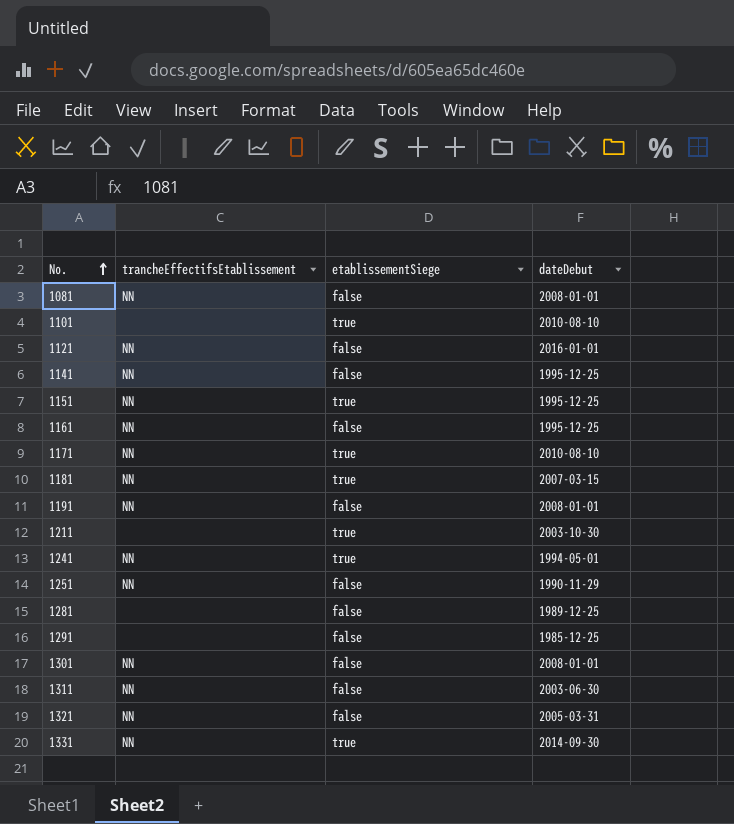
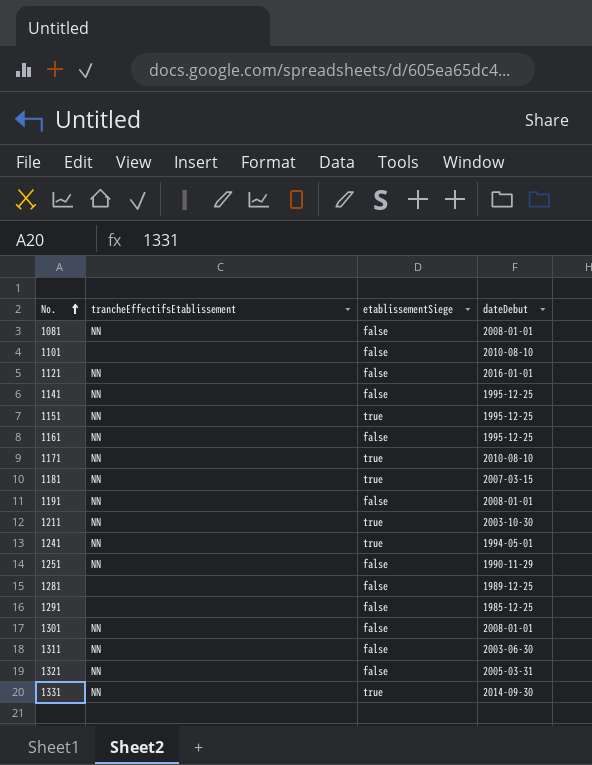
1101 | etablissementSiege: true -> false
1211 | trancheEffectifsEtablissement: none -> NN

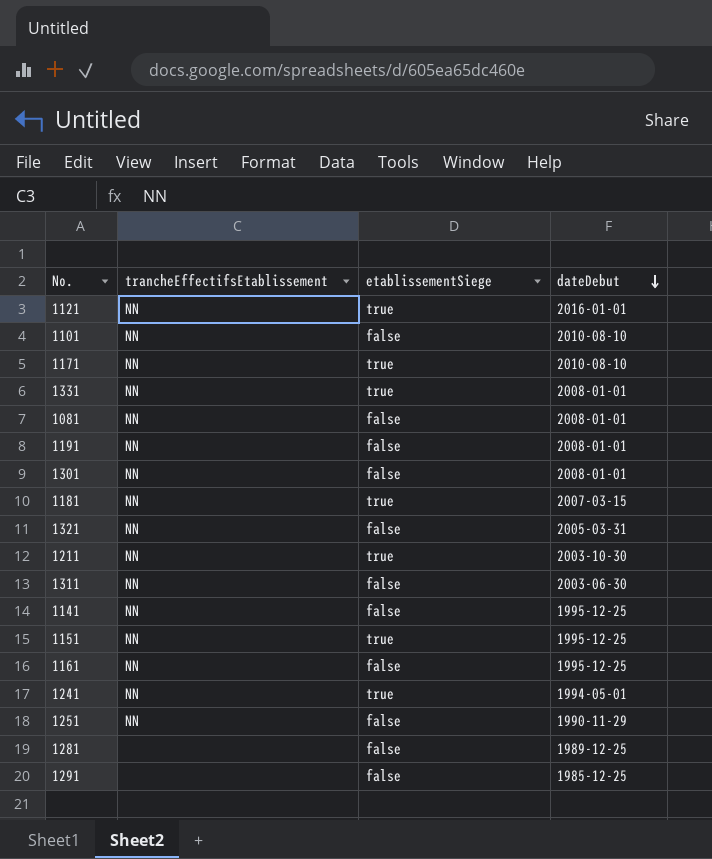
row order: No. ascending -> dateDebut descending
1121 | etablissementSiege: false -> true
1101 | trancheEffectifsEtablissement: none -> NN
1331 | dateDebut: 2014-09-30 -> 2008-01-01

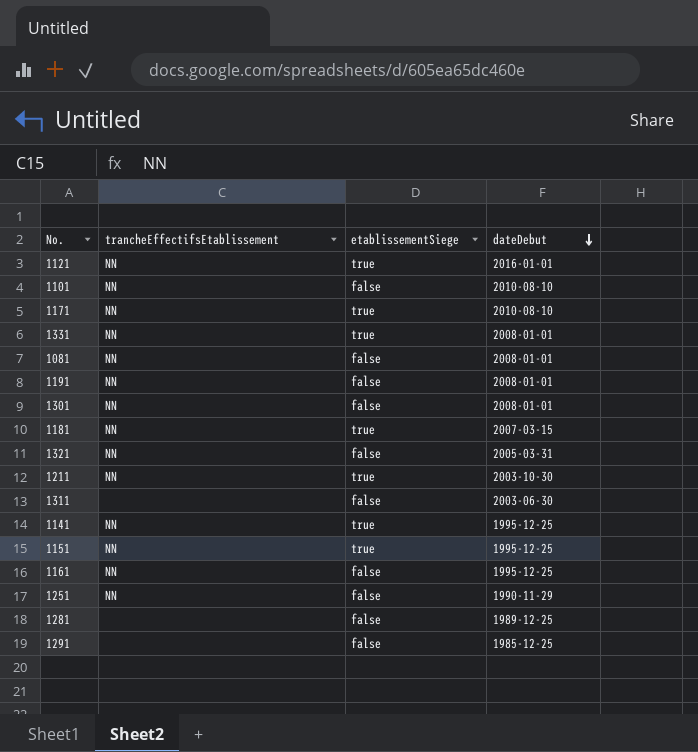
row 1241: NN | true | 1994-05-01 -> none
1311 | trancheEffectifsEtablissement: NN -> none
1141 | etablissementSiege: false -> true

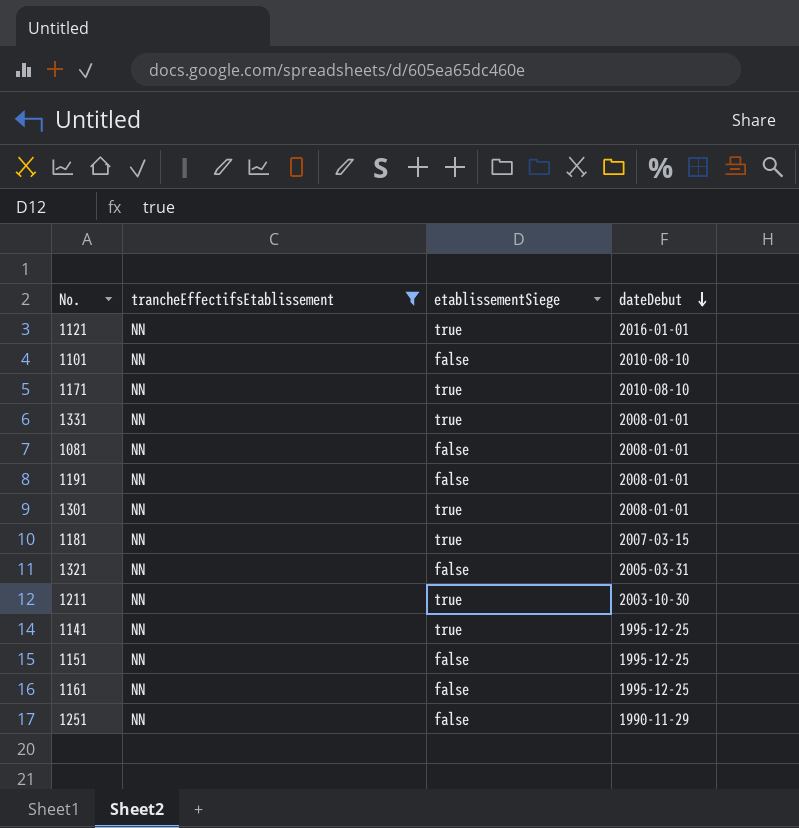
filter: none -> trancheEffectifsEtablissement = NN
1301 | etablissementSiege: false -> true
1151 | etablissementSiege: true -> false

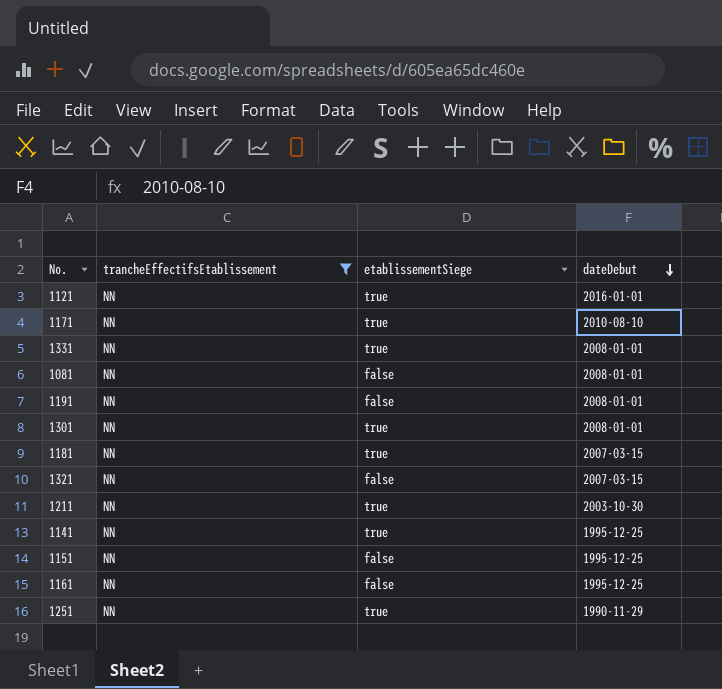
row 1101: NN | false | 2010-08-10 -> none
1321 | dateDebut: 2005-03-31 -> 2007-03-15
1251 | etablissementSiege: false -> true

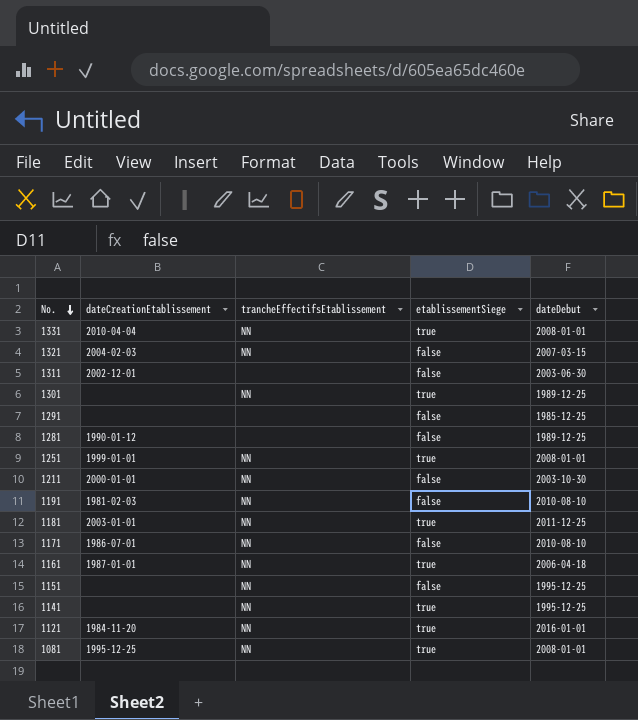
filter: trancheEffectifsEtablissement = NN -> none
row order: dateDebut descending -> No. descending
column dateCreationEtablissement | position: none -> 2
1301 | dateDebut: 2008-01-01 -> 1989-12-25
1251 | dateDebut: 1990-11-29 -> 2008-01-01
1211 | etablissementSiege: true -> false
1191 | dateDebut: 2008-01-01 -> 2010-08-10
1181 | dateDebut: 2007-03-15 -> 2011-12-25
1171 | etablissementSiege: true -> false
1161 | etablissementSiege: false -> true
1161 | dateDebut: 1995-12-25 -> 2006-04-18
1081 | etablissementSiege: false -> true

